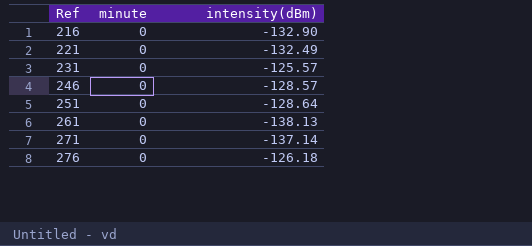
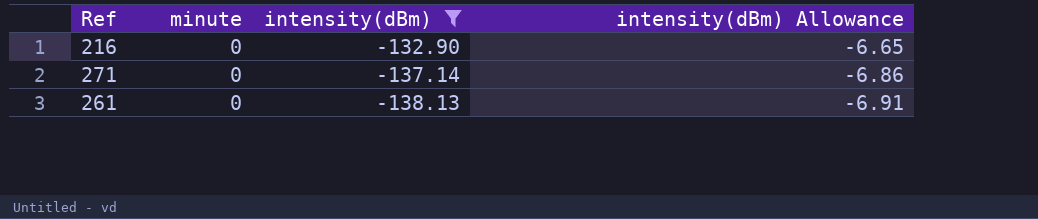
filter: none -> intensity(dBm) <= -132.90
row order: Ref ascending -> intensity(dBm) descending
column intensity(dBm) Allowance | formula: none -> [intensity(dBm)] * 0.05

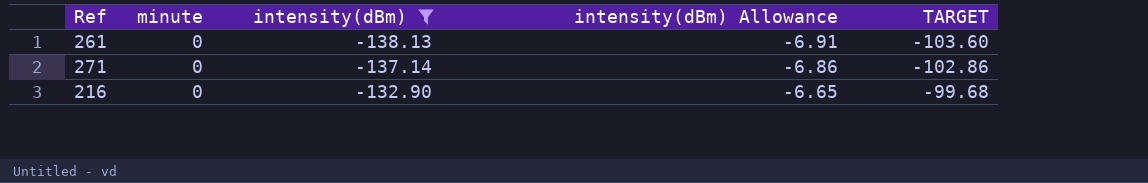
row order: intensity(dBm) descending -> intensity(dBm) ascending
column TARGET | formula: none -> [intensity(dBm)] * 0.75

